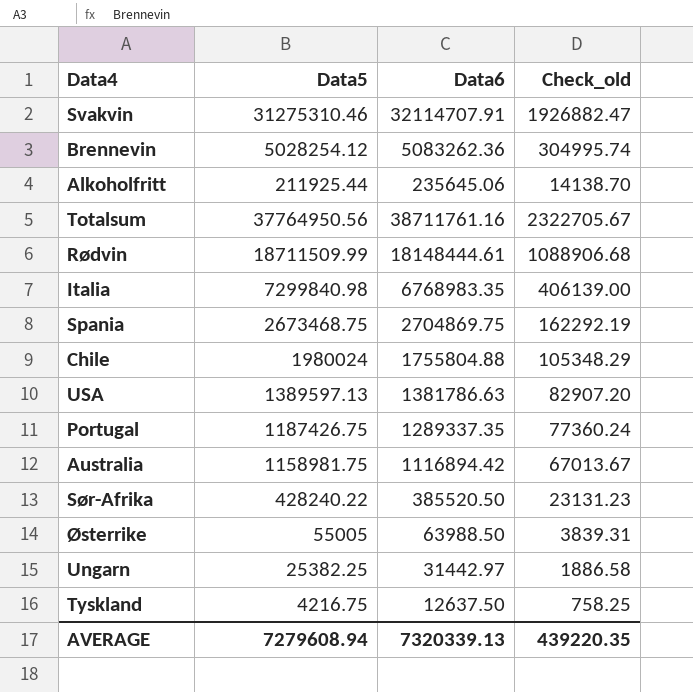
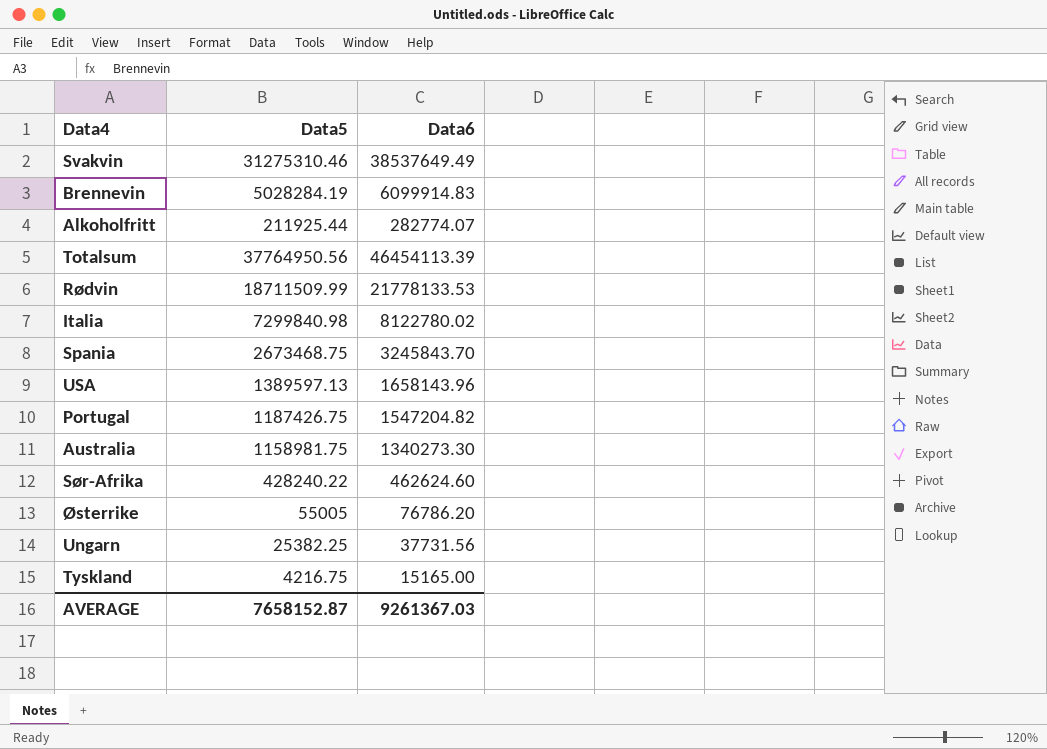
column Check_old | formula: [Data6] * 0.06 -> none
row Chile: 1980024 | 1755804.88 | 105348.29 -> none
Svakvin | Data6: 32114707.91 -> 38537649.49
Brennevin | Data5: 5028254.12 -> 5028284.19
Brennevin | Data6: 5083262.36 -> 6099914.83
Alkoholfritt | Data6: 235645.06 -> 282774.07
Totalsum | Data6: 38711761.16 -> 46454113.39
Rødvin | Data6: 18148444.61 -> 21778133.53
Italia | Data6: 6768983.35 -> 8122780.02
Spania | Data6: 2704869.75 -> 3245843.70
USA | Data6: 1381786.63 -> 1658143.96
Portugal | Data6: 1289337.35 -> 1547204.82
Australia | Data6: 1116894.42 -> 1340273.30
Sør-Afrika | Data6: 385520.50 -> 462624.60
Østerrike | Data6: 63988.50 -> 76786.20
Ungarn | Data6: 31442.97 -> 37731.56
Tyskland | Data6: 12637.50 -> 15165.00
AVERAGE | Data5: 7279608.94 -> 7658152.87
AVERAGE | Data6: 7320339.13 -> 9261367.03

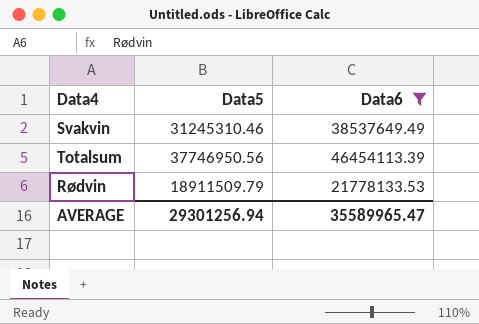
filter: none -> Data6 >= 21778133.53
Svakvin | Data5: 31275310.46 -> 31245310.46
Totalsum | Data5: 37764950.56 -> 37746950.56
Rødvin | Data5: 18711509.99 -> 18911509.79
AVERAGE | Data5: 7658152.87 -> 29301256.94
AVERAGE | Data6: 9261367.03 -> 35589965.47

